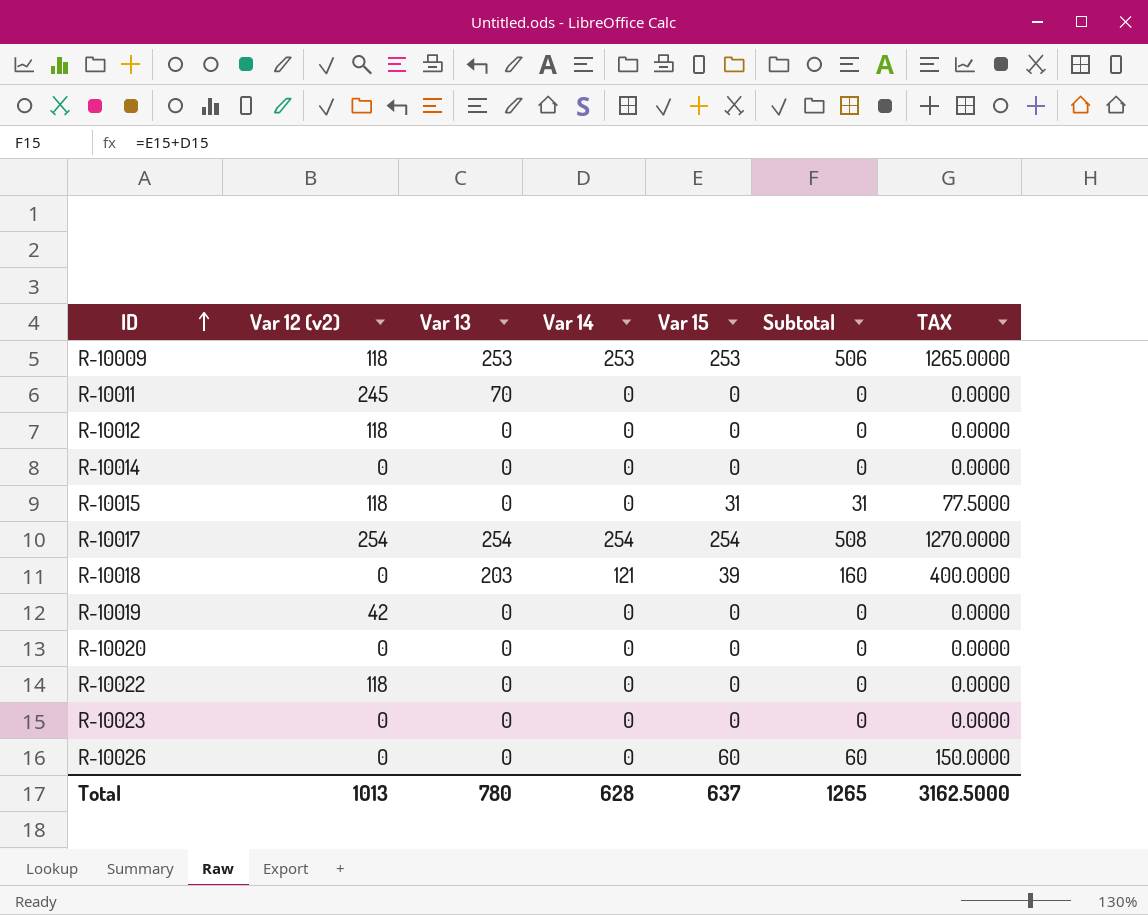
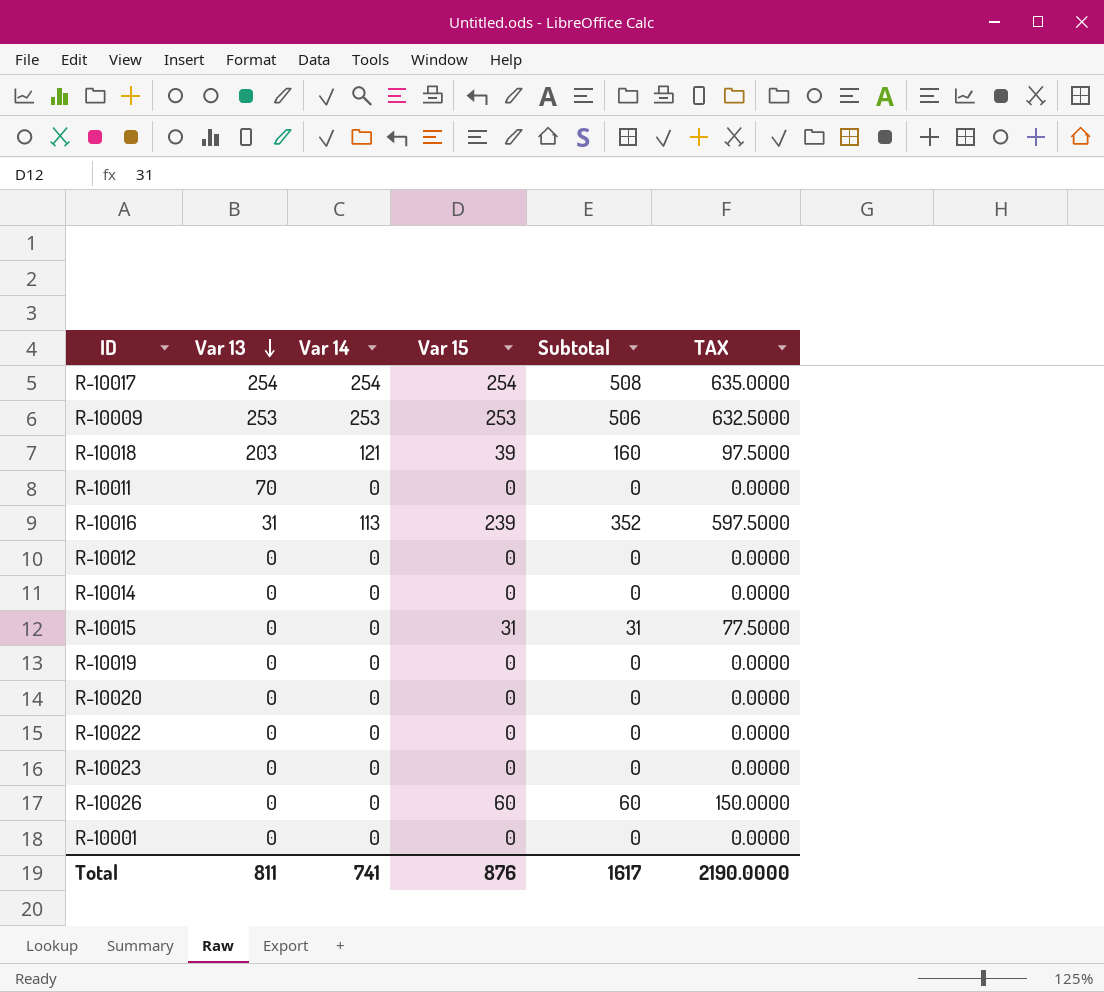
row order: ID ascending -> Var 13 descending
column Var 12 (v2) | position: 2 -> none
column TAX | formula: [Subtotal] * 2.5 -> [Var 15] * 2.5
row R-10016: none -> 31 | 113 | 239 | 352 | 597.5000
row R-10001: none -> 0 | 0 | 0 | 0 | 0.0000
Total | Var 13: 780 -> 811
Total | Var 14: 628 -> 741
Total | Var 15: 637 -> 876
Total | Subtotal: 1265 -> 1617
Total | TAX: 3162.5000 -> 2190.0000

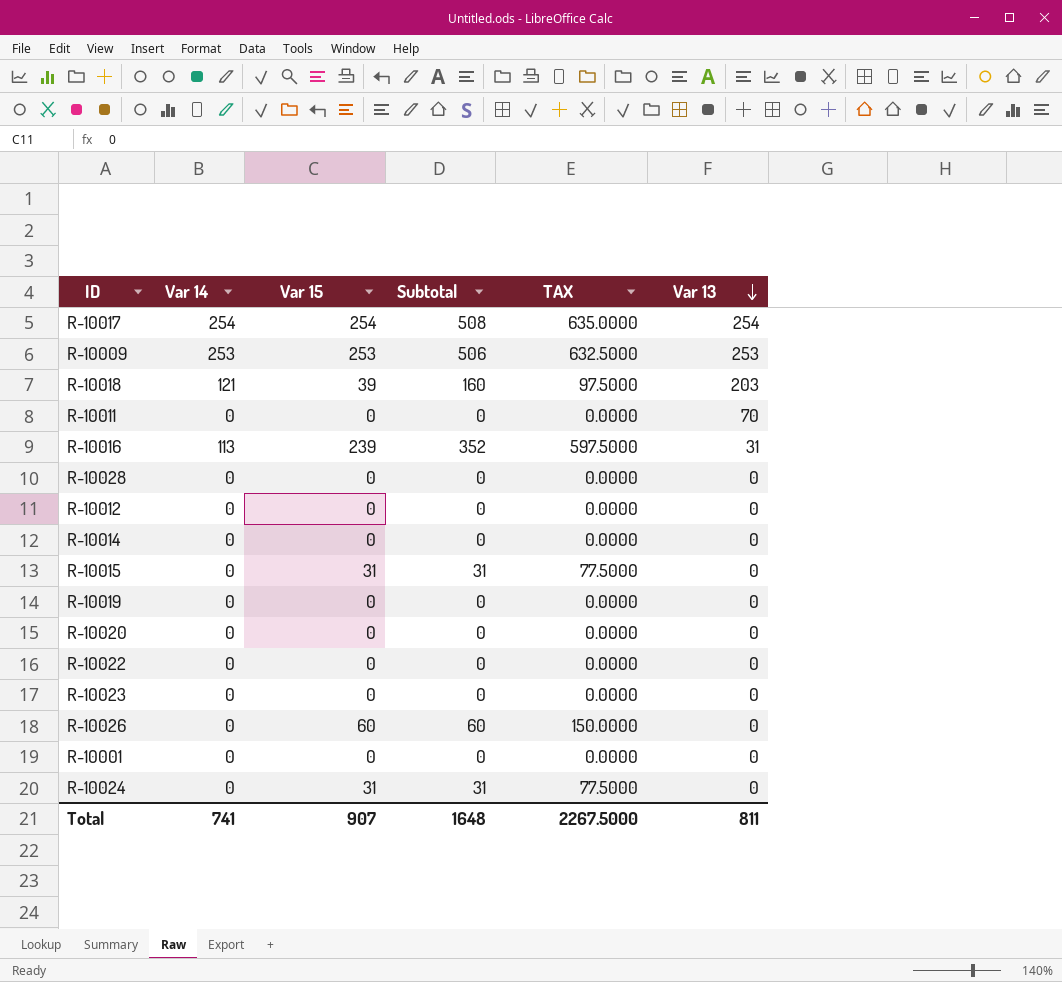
column Var 13 | position: 2 -> 6
row R-10028: none -> 0 | 0 | 0 | 0.0000 | 0
row R-10024: none -> 0 | 31 | 31 | 77.5000 | 0
Total | Var 15: 876 -> 907
Total | Subtotal: 1617 -> 1648
Total | TAX: 2190.0000 -> 2267.5000

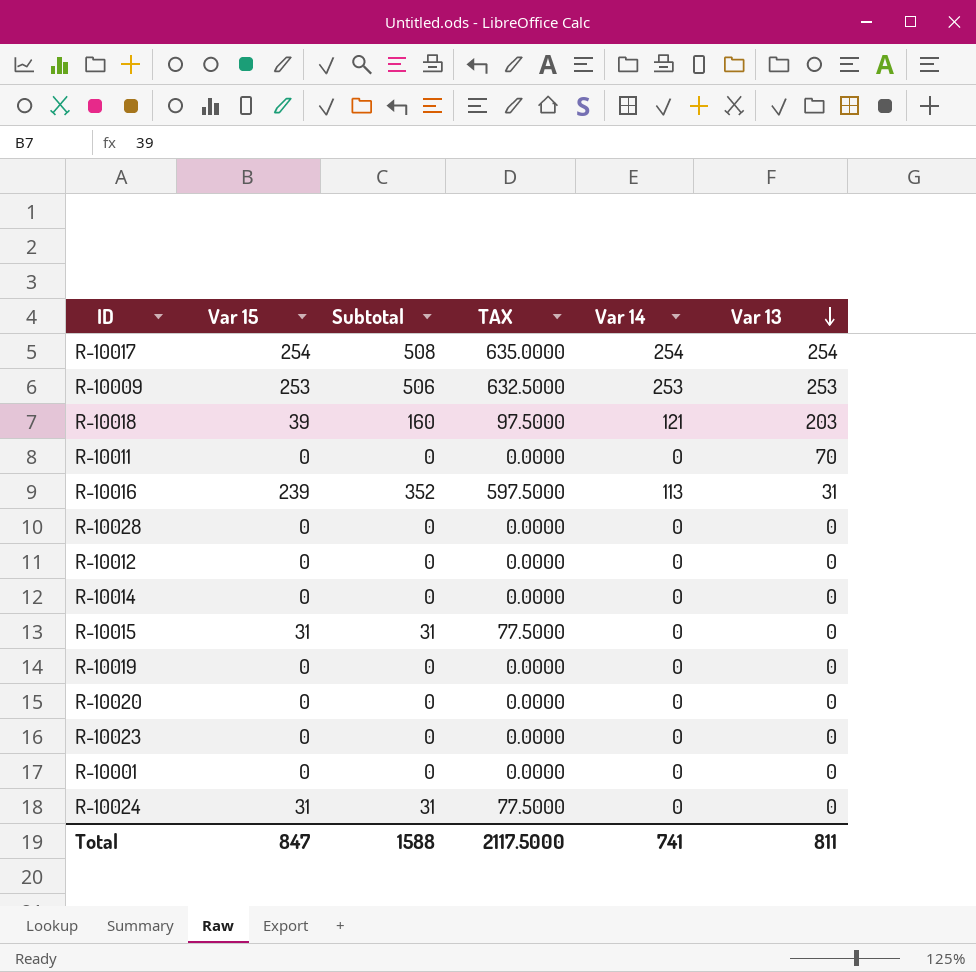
column Var 14 | position: 2 -> 5
row R-10022: 0 | 0 | 0 | 0.0000 | 0 -> none
row R-10026: 0 | 60 | 60 | 150.0000 | 0 -> none
Total | Var 15: 907 -> 847
Total | Subtotal: 1648 -> 1588
Total | TAX: 2267.5000 -> 2117.5000

